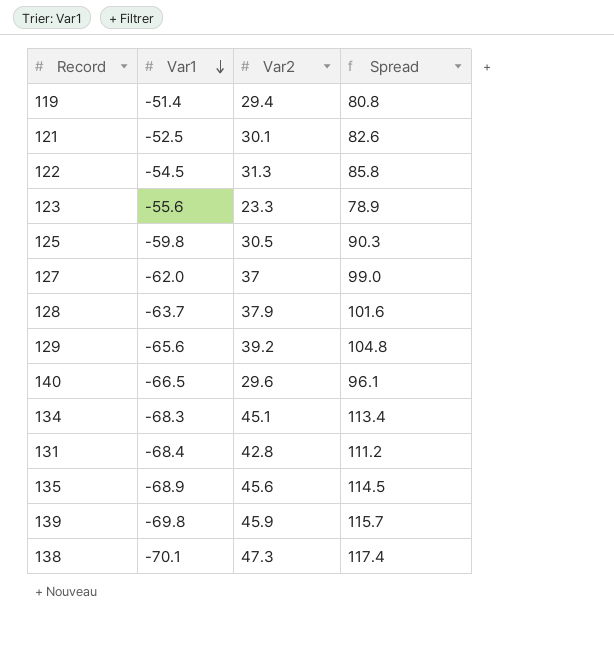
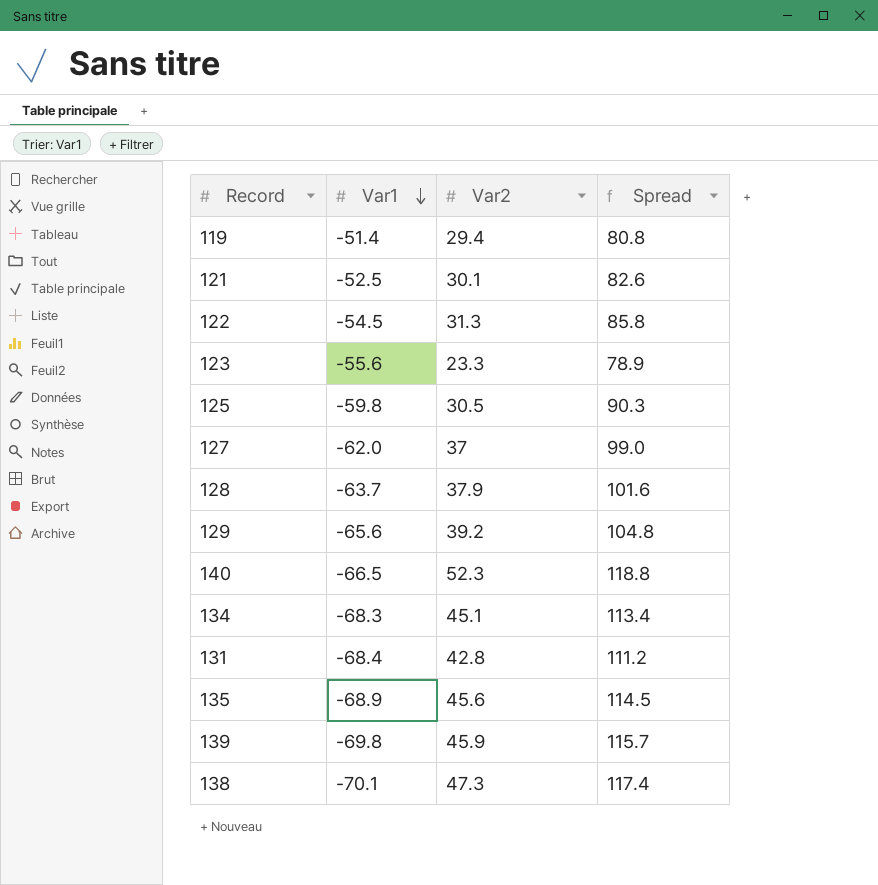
140 | Var2: 29.6 -> 52.3
140 | Spread: 96.1 -> 118.8

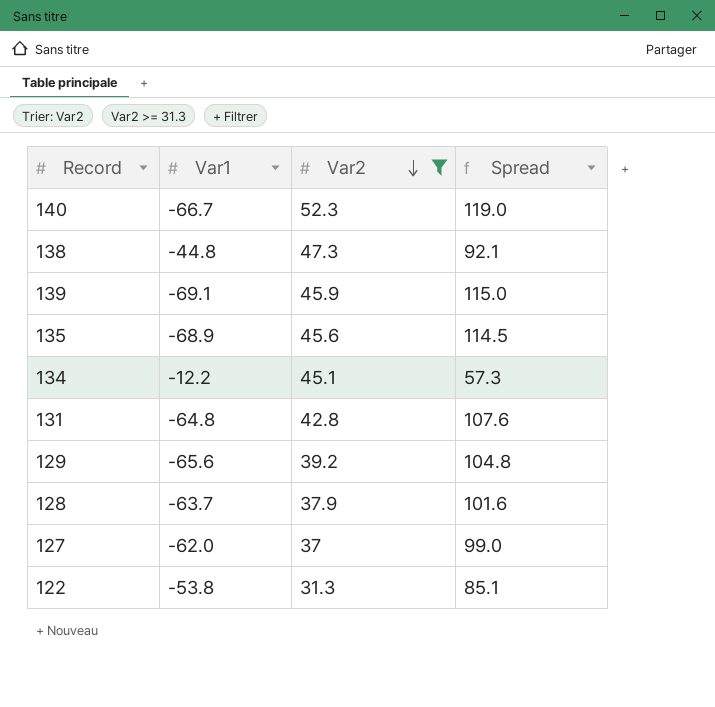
filter: none -> Var2 >= 31.3
row order: Var1 descending -> Var2 descending
140 | Var1: -66.5 -> -66.7
140 | Spread: 118.8 -> 119.0
138 | Var1: -70.1 -> -44.8
138 | Spread: 117.4 -> 92.1
139 | Var1: -69.8 -> -69.1
139 | Spread: 115.7 -> 115.0
134 | Var1: -68.3 -> -12.2
134 | Spread: 113.4 -> 57.3
131 | Var1: -68.4 -> -64.8
131 | Spread: 111.2 -> 107.6
122 | Var1: -54.5 -> -53.8
122 | Spread: 85.8 -> 85.1

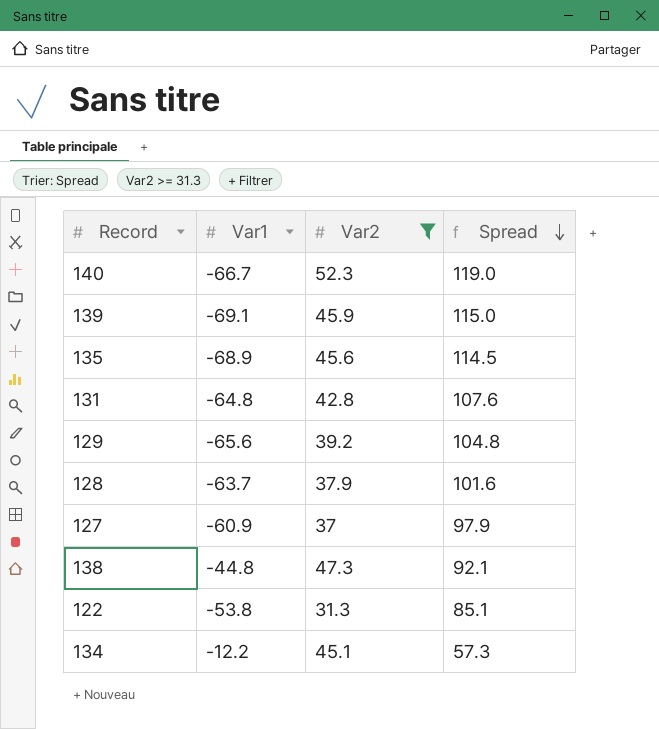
row order: Var2 descending -> Spread descending
127 | Var1: -62.0 -> -60.9
127 | Spread: 99.0 -> 97.9

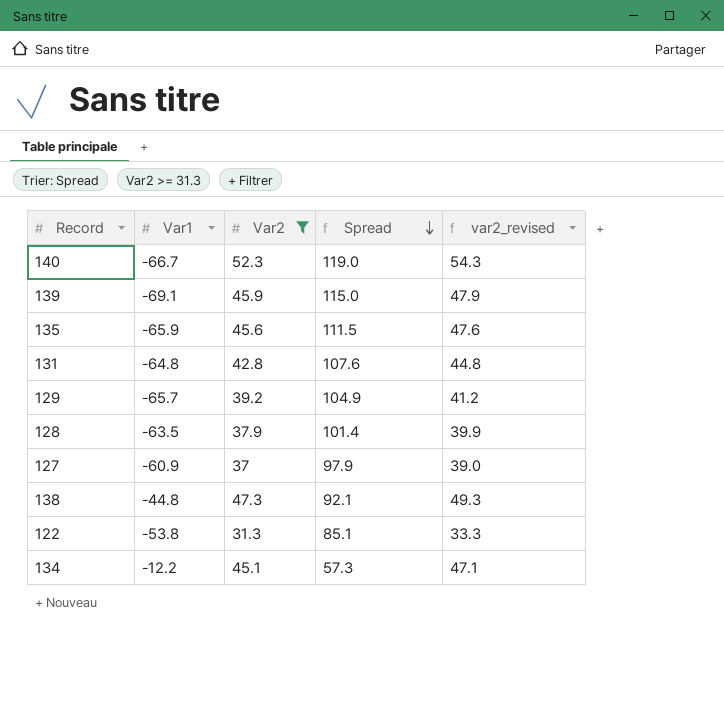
column var2_revised | formula: none -> [Var2] + 2
135 | Var1: -68.9 -> -65.9
135 | Spread: 114.5 -> 111.5
129 | Var1: -65.6 -> -65.7
129 | Spread: 104.8 -> 104.9
128 | Var1: -63.7 -> -63.5
128 | Spread: 101.6 -> 101.4

